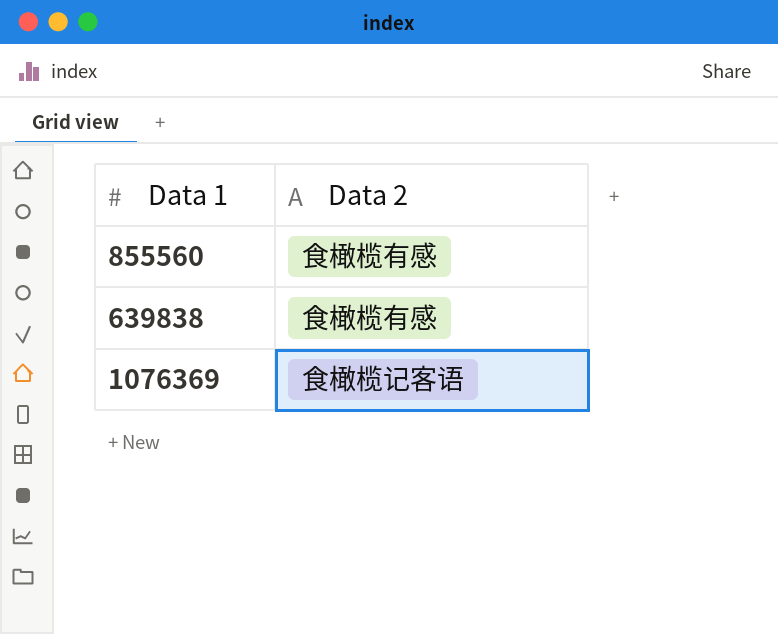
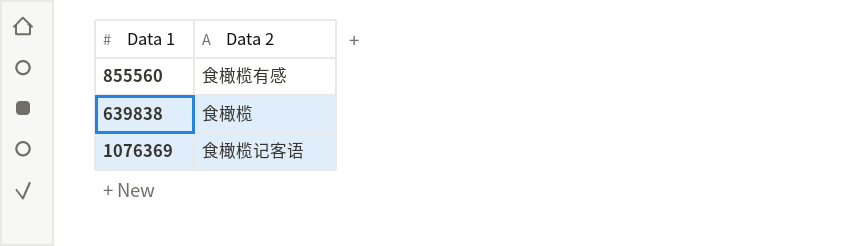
639838 | Data 2: 食橄榄有感 -> 食橄榄

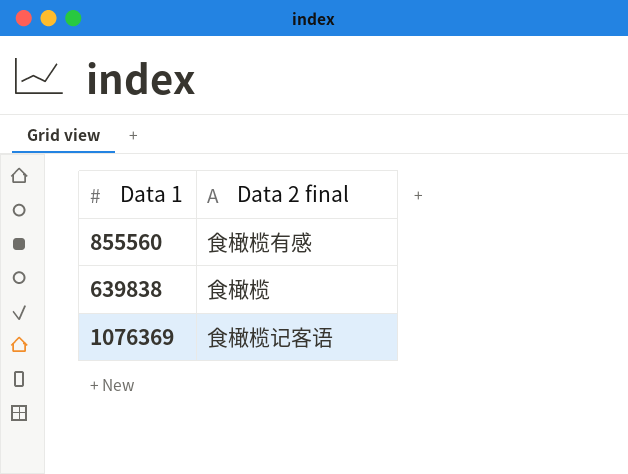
column name: Data 2 -> Data 2 final

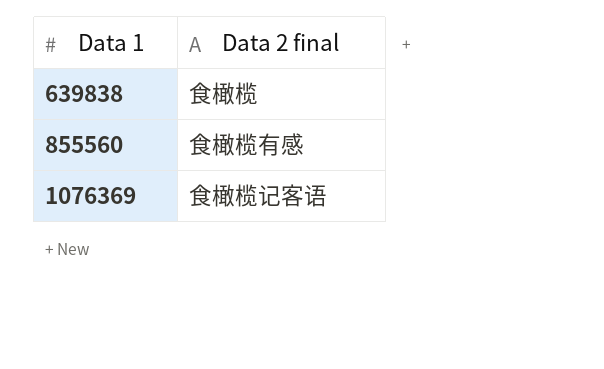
row order: none -> Data 1 ascending

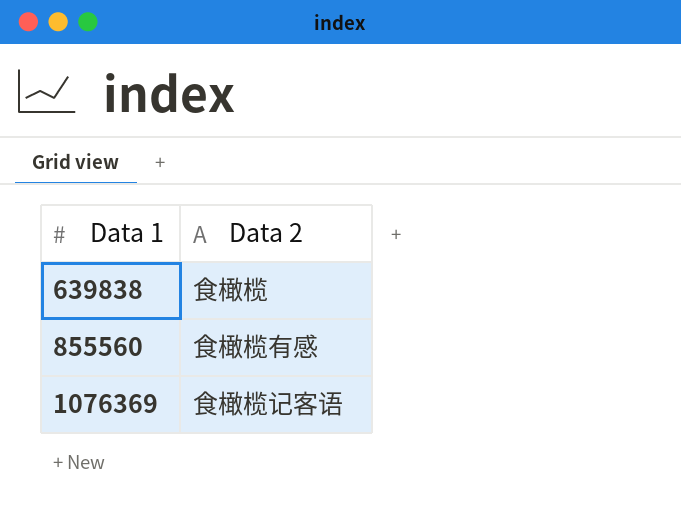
column name: Data 2 final -> Data 2

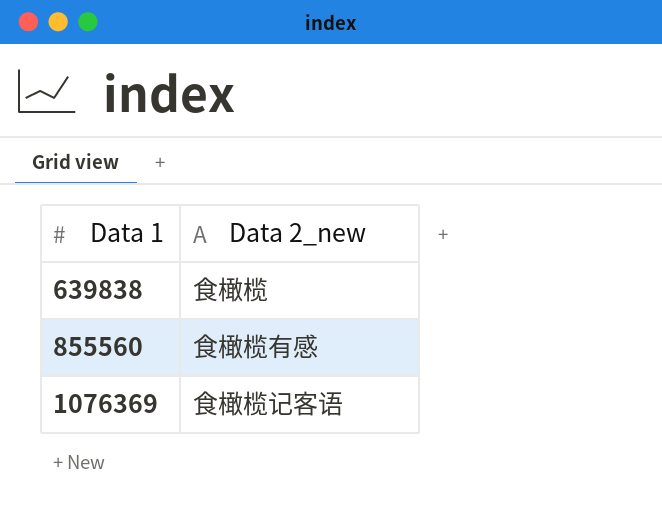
column name: Data 2 -> Data 2_new

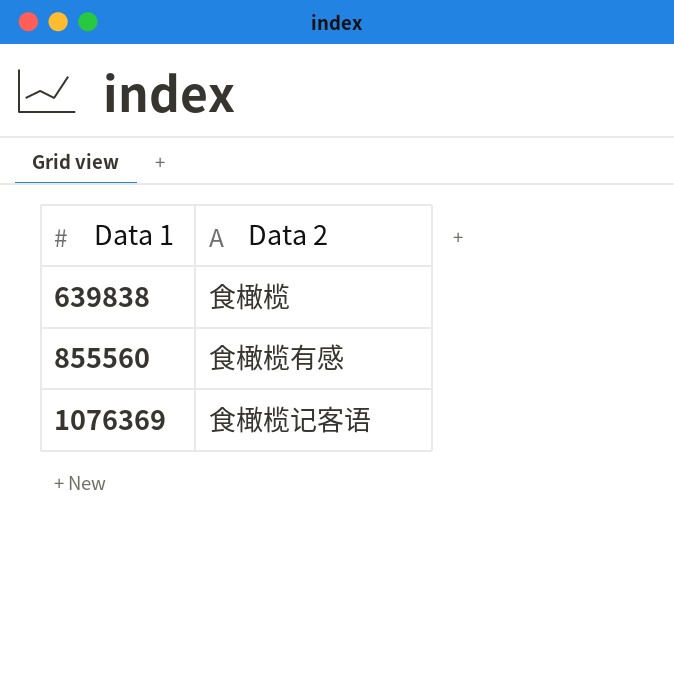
column name: Data 2_new -> Data 2

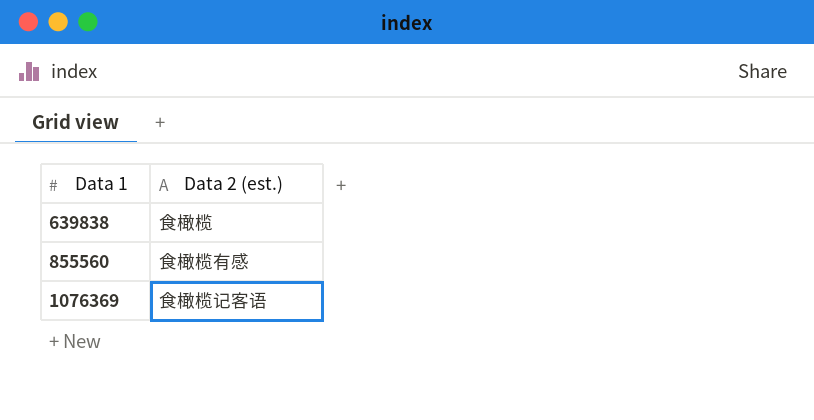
column name: Data 2 -> Data 2 (est.)

